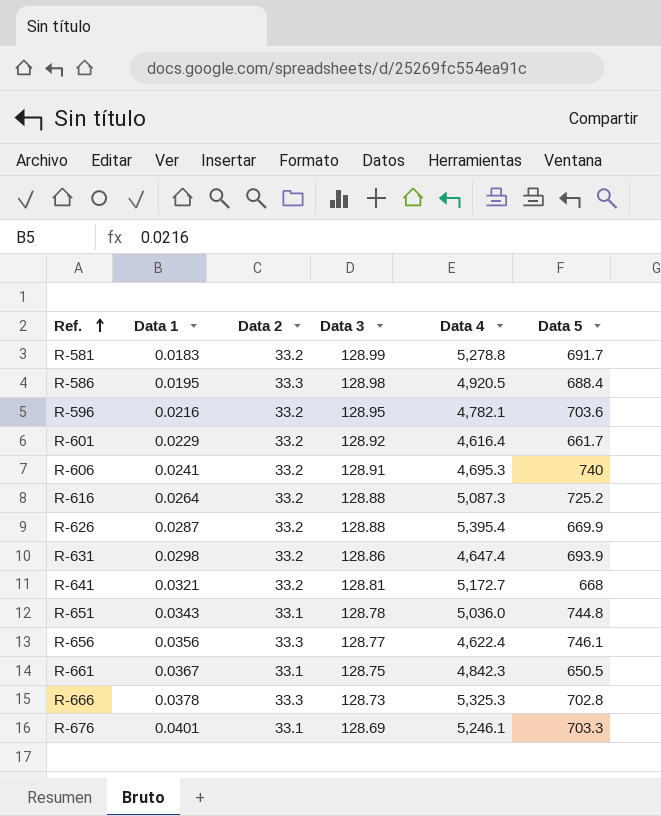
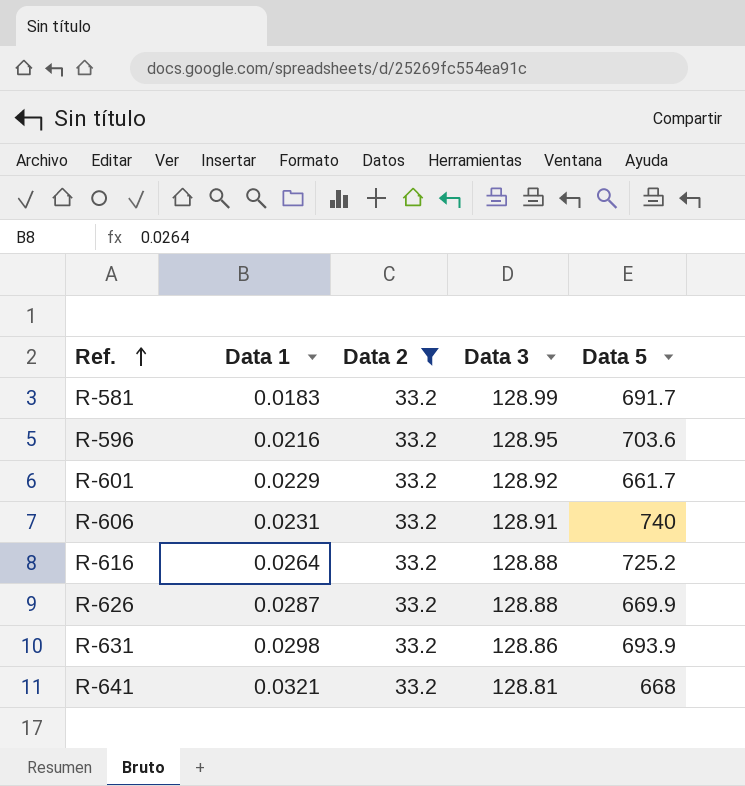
filter: none -> Data 2 = 33.2
column Data 4 | position: 5 -> none
R-606 | Data 1: 0.0241 -> 0.0231

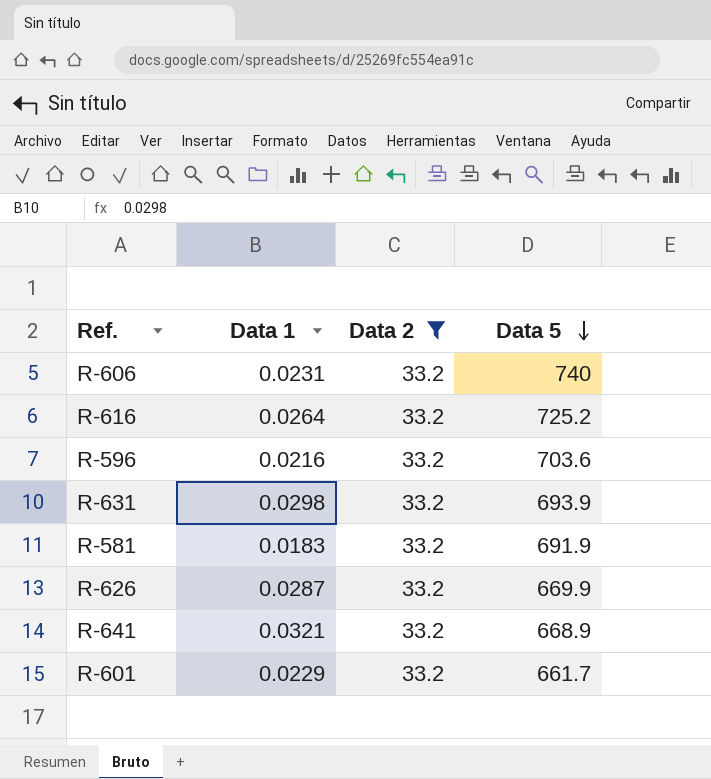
row order: Ref. ascending -> Data 5 descending
column Data 3 | position: 4 -> none
R-581 | Data 5: 691.7 -> 691.9
R-641 | Data 5: 668 -> 668.9

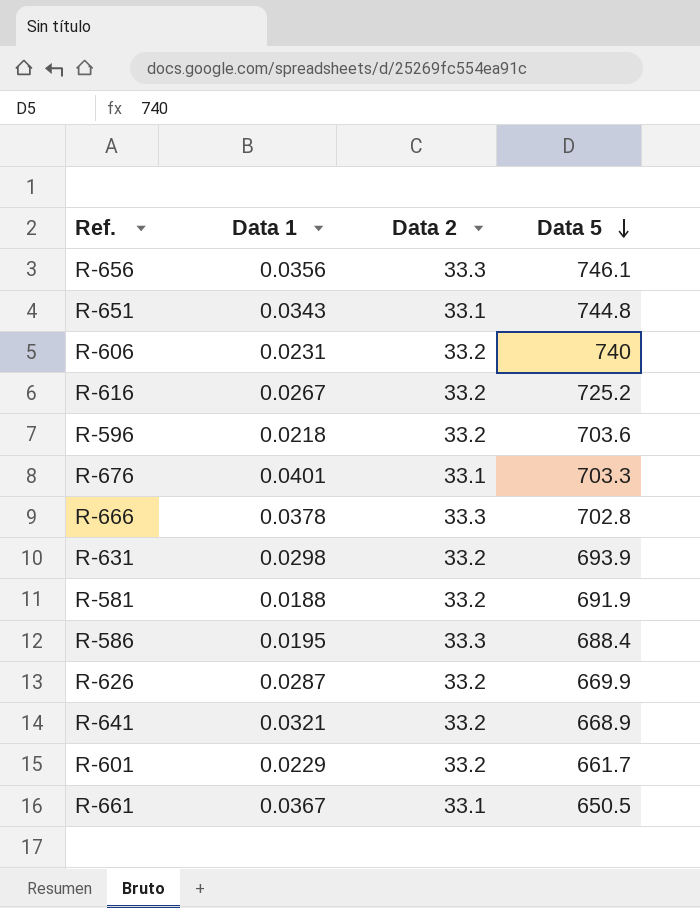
filter: Data 2 = 33.2 -> none
R-616 | Data 1: 0.0264 -> 0.0267
R-596 | Data 1: 0.0216 -> 0.0218
R-581 | Data 1: 0.0183 -> 0.0188

